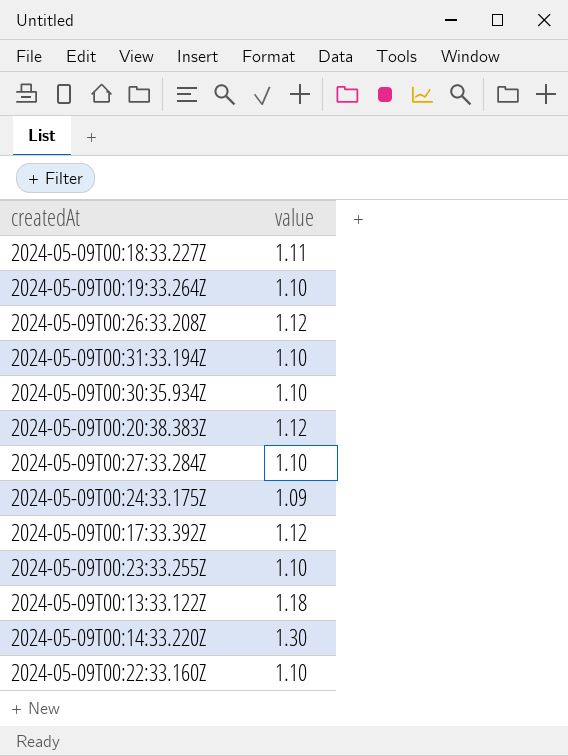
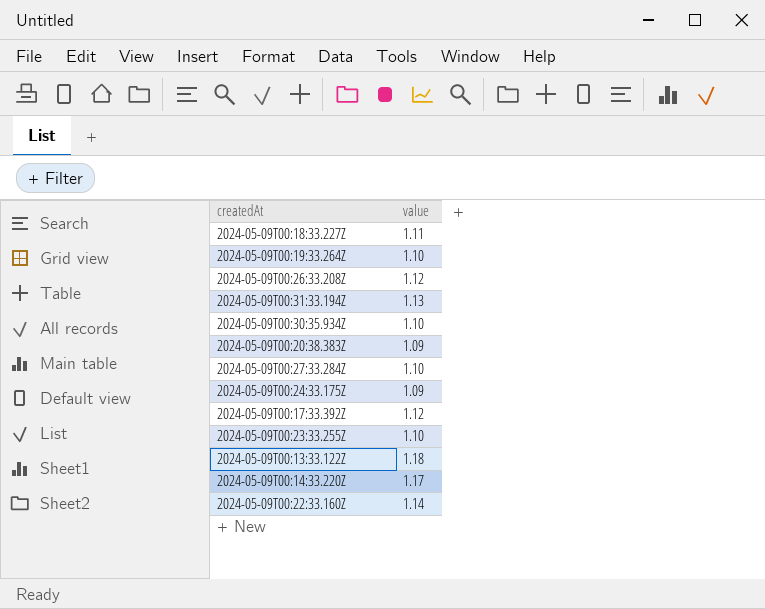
2024-05-09T00:31:33.194Z | value: 1.10 -> 1.13
2024-05-09T00:20:38.383Z | value: 1.12 -> 1.09
2024-05-09T00:14:33.220Z | value: 1.30 -> 1.17
2024-05-09T00:22:33.160Z | value: 1.10 -> 1.14

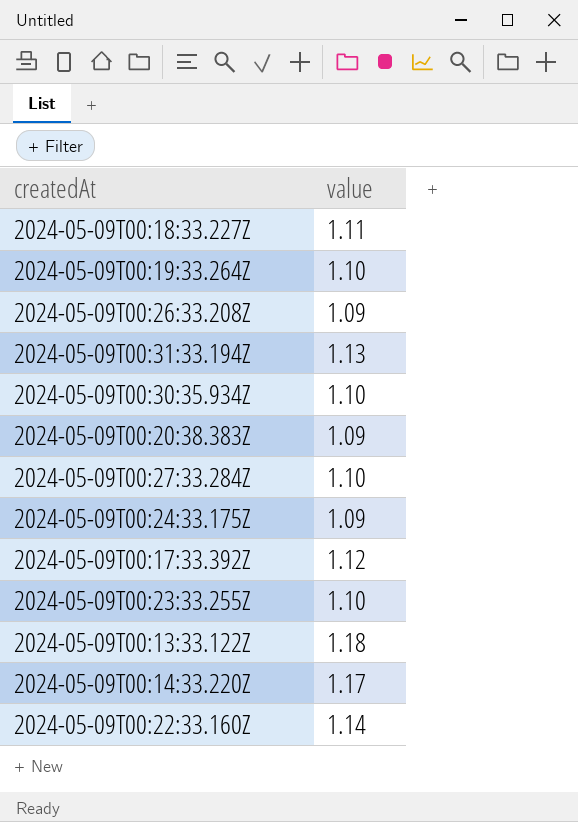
2024-05-09T00:26:33.208Z | value: 1.12 -> 1.09

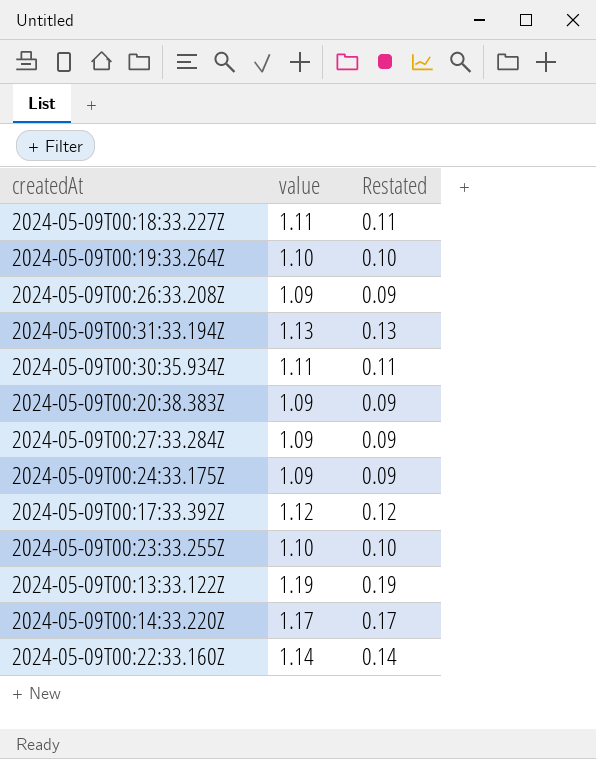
column Restated | formula: none -> [value] - 1
2024-05-09T00:30:35.934Z | value: 1.10 -> 1.11
2024-05-09T00:27:33.284Z | value: 1.10 -> 1.09
2024-05-09T00:13:33.122Z | value: 1.18 -> 1.19

